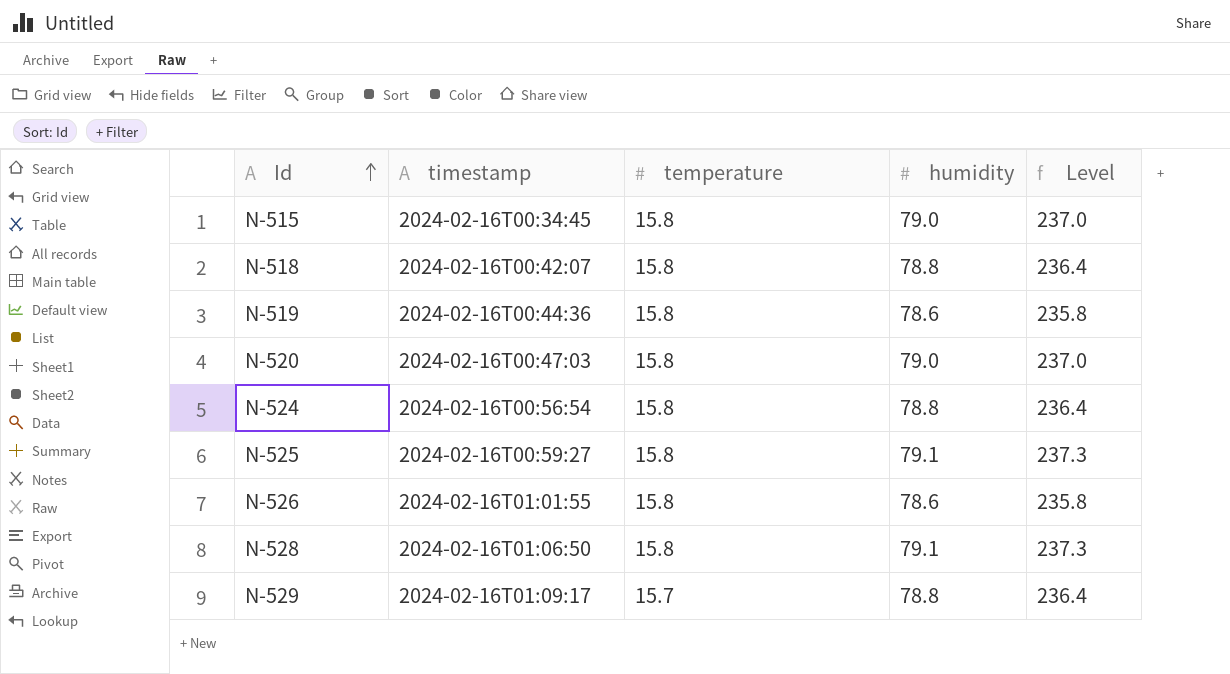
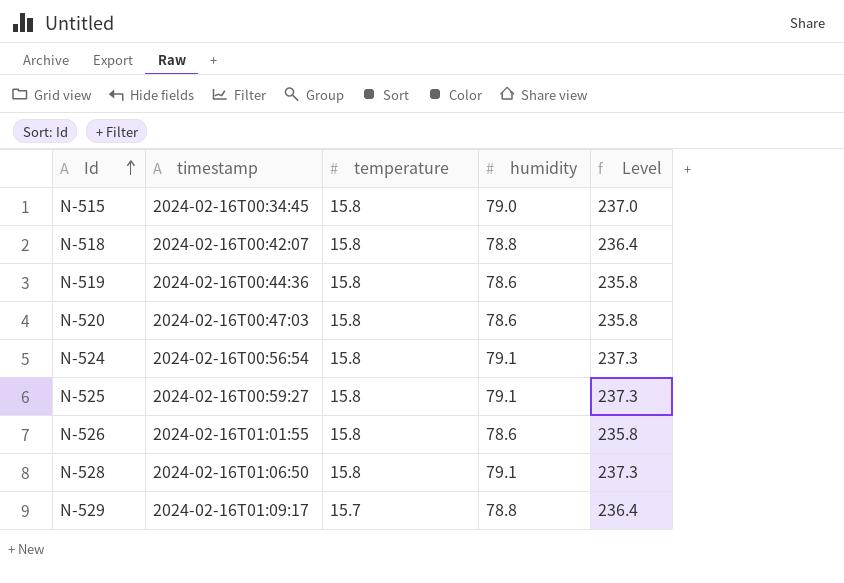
N-520 | humidity: 79.0 -> 78.6
N-520 | Level: 237.0 -> 235.8
N-524 | humidity: 78.8 -> 79.1
N-524 | Level: 236.4 -> 237.3

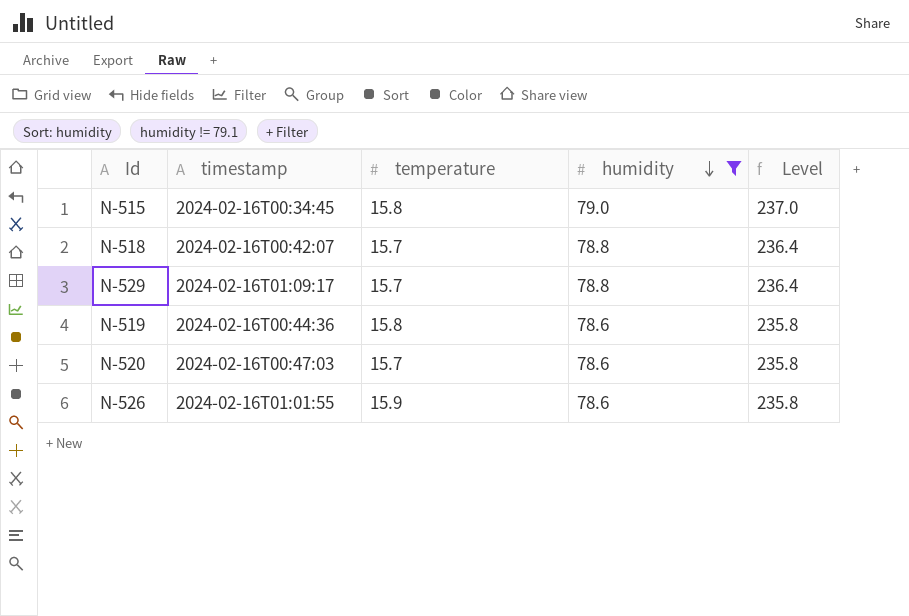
filter: none -> humidity != 79.1
row order: Id ascending -> humidity descending
N-518 | temperature: 15.8 -> 15.7
N-520 | temperature: 15.8 -> 15.7
N-526 | temperature: 15.8 -> 15.9

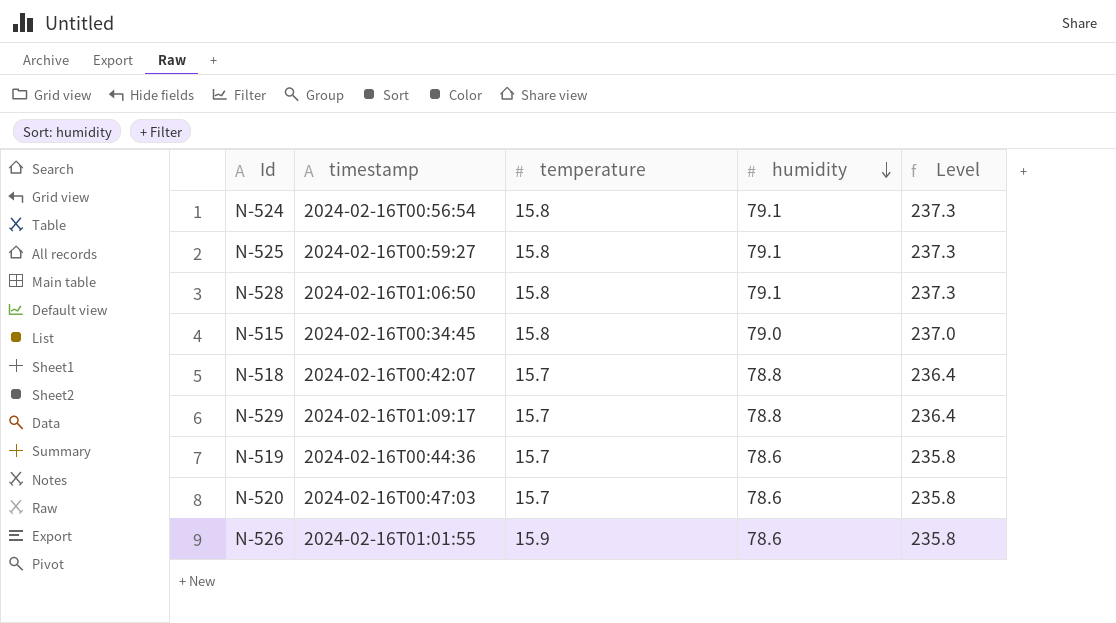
filter: humidity != 79.1 -> none
N-519 | temperature: 15.8 -> 15.7

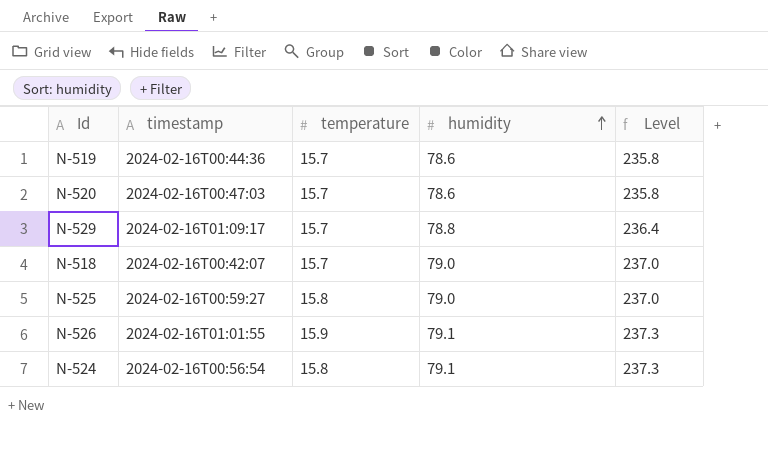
row order: humidity descending -> humidity ascending
row N-528: 2024-02-16T01:06:50 | 15.8 | 79.1 | 237.3 -> none
row N-515: 2024-02-16T00:34:45 | 15.8 | 79.0 | 237.0 -> none
N-518 | humidity: 78.8 -> 79.0
N-518 | Level: 236.4 -> 237.0
N-525 | humidity: 79.1 -> 79.0
N-525 | Level: 237.3 -> 237.0
N-526 | humidity: 78.6 -> 79.1
N-526 | Level: 235.8 -> 237.3

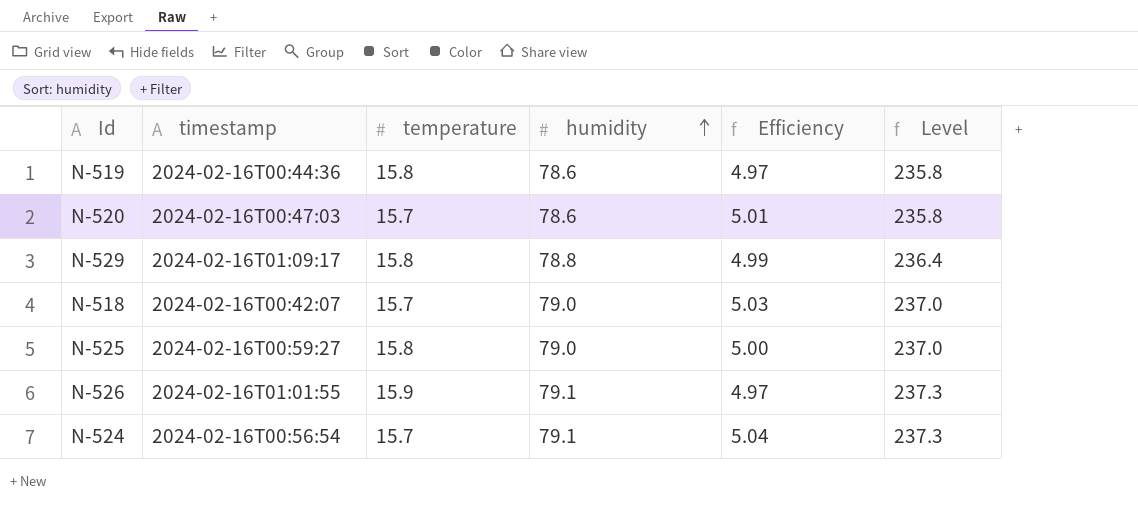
column Efficiency | formula: none -> [humidity] / [temperature]
N-519 | temperature: 15.7 -> 15.8
N-529 | temperature: 15.7 -> 15.8
N-524 | temperature: 15.8 -> 15.7

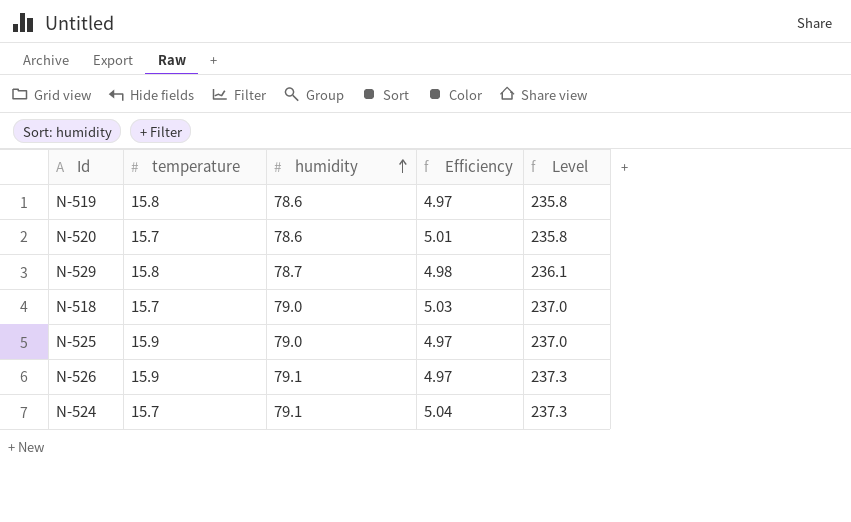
column timestamp | position: 2 -> none
N-529 | humidity: 78.8 -> 78.7
N-529 | Efficiency: 4.99 -> 4.98
N-529 | Level: 236.4 -> 236.1
N-525 | temperature: 15.8 -> 15.9
N-525 | Efficiency: 5.00 -> 4.97

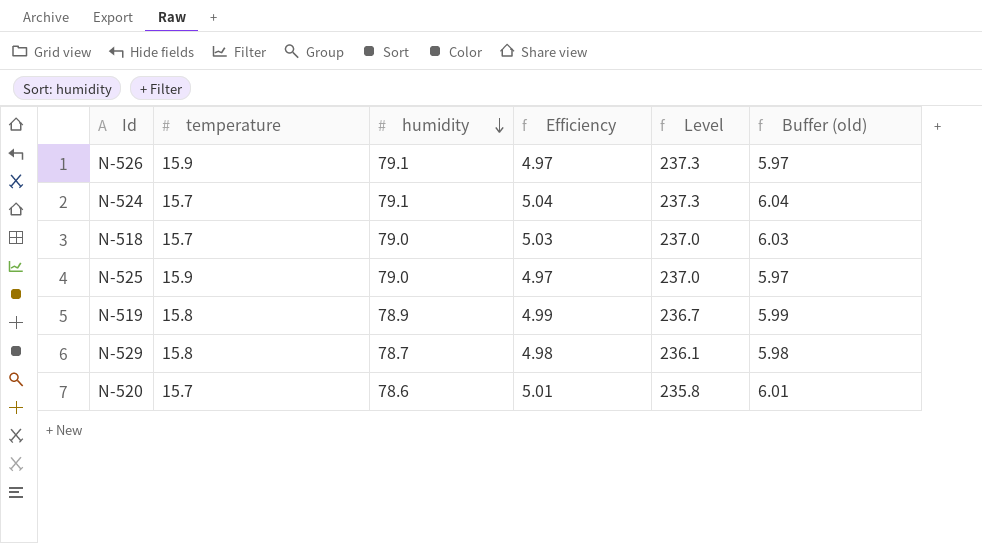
row order: humidity ascending -> humidity descending
column Buffer (old) | formula: none -> [Efficiency] + 1
N-519 | humidity: 78.6 -> 78.9
N-519 | Efficiency: 4.97 -> 4.99
N-519 | Level: 235.8 -> 236.7

